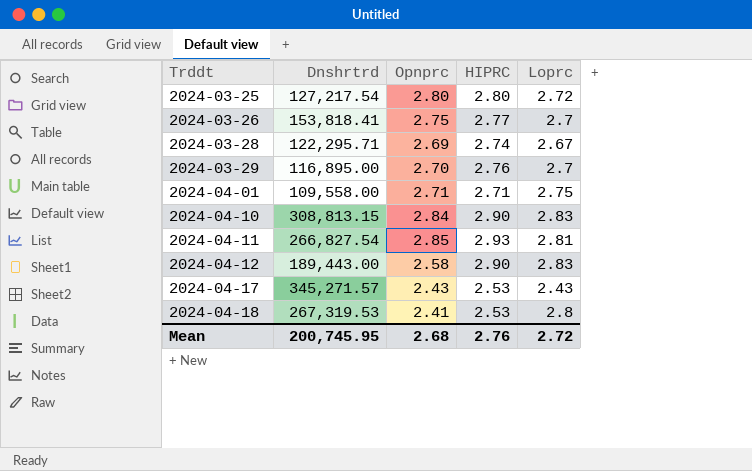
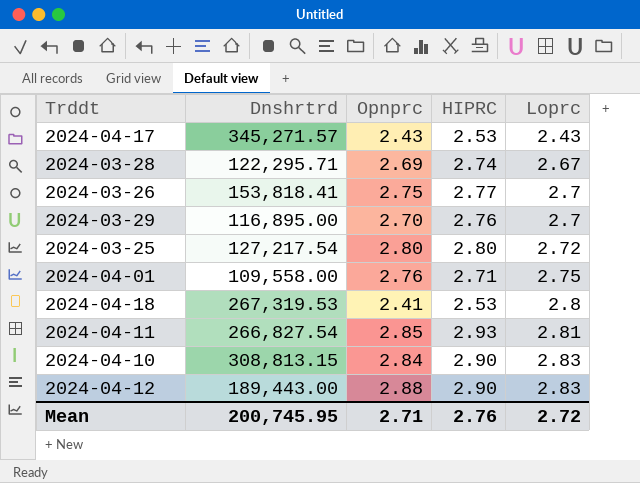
row order: Trddt ascending -> Loprc ascending
2024-04-01 | Opnprc: 2.71 -> 2.76
2024-04-12 | Opnprc: 2.58 -> 2.88
Mean | Opnprc: 2.68 -> 2.71

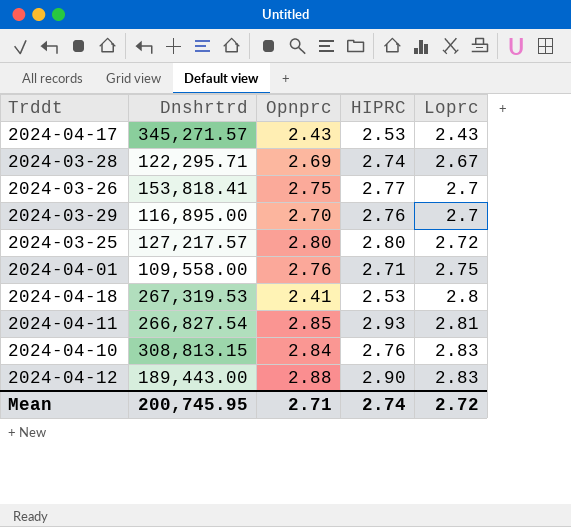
2024-03-25 | Dnshrtrd: 127,217.54 -> 127,217.57
2024-04-10 | HIPRC: 2.90 -> 2.76
Mean | HIPRC: 2.76 -> 2.74

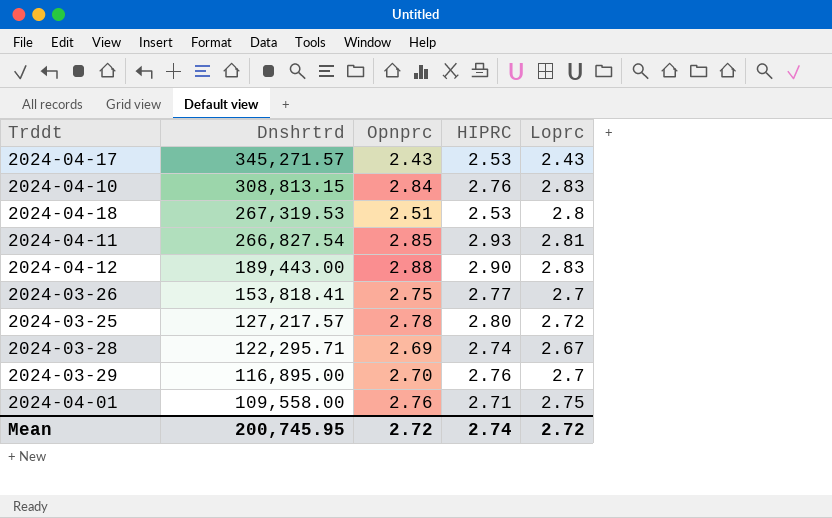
row order: Loprc ascending -> Dnshrtrd descending
2024-04-18 | Opnprc: 2.41 -> 2.51
2024-03-25 | Opnprc: 2.80 -> 2.78
Mean | Opnprc: 2.71 -> 2.72

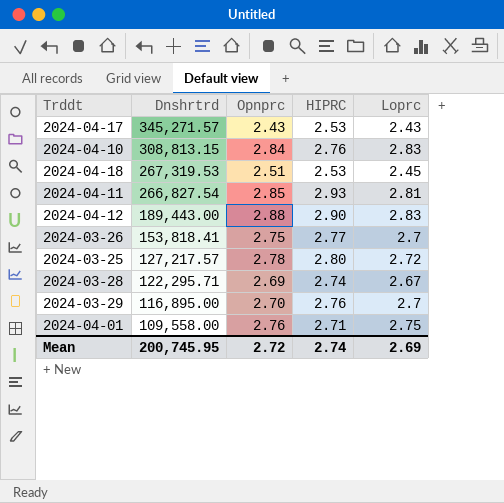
2024-04-18 | Loprc: 2.8 -> 2.45
Mean | Loprc: 2.72 -> 2.69

